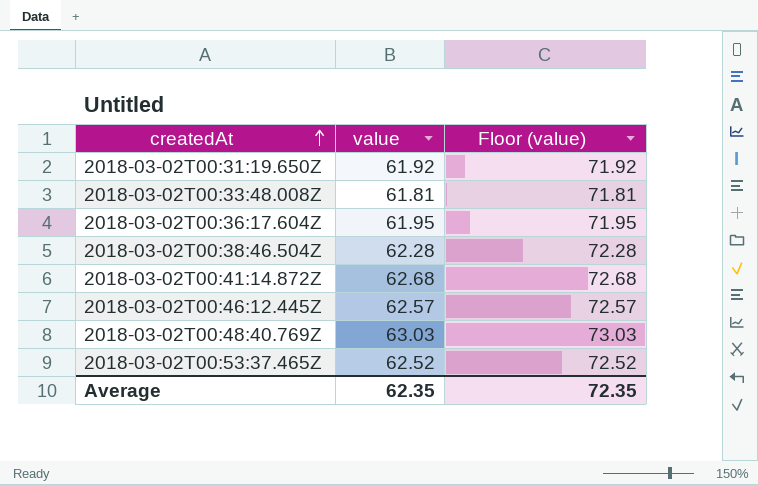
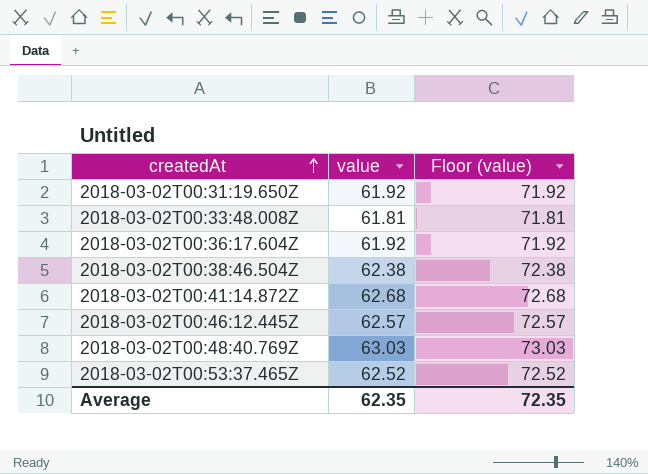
2018-03-02T00:36:17.604Z | value: 61.95 -> 61.92
2018-03-02T00:36:17.604Z | Floor (value): 71.95 -> 71.92
2018-03-02T00:38:46.504Z | value: 62.28 -> 62.38
2018-03-02T00:38:46.504Z | Floor (value): 72.28 -> 72.38

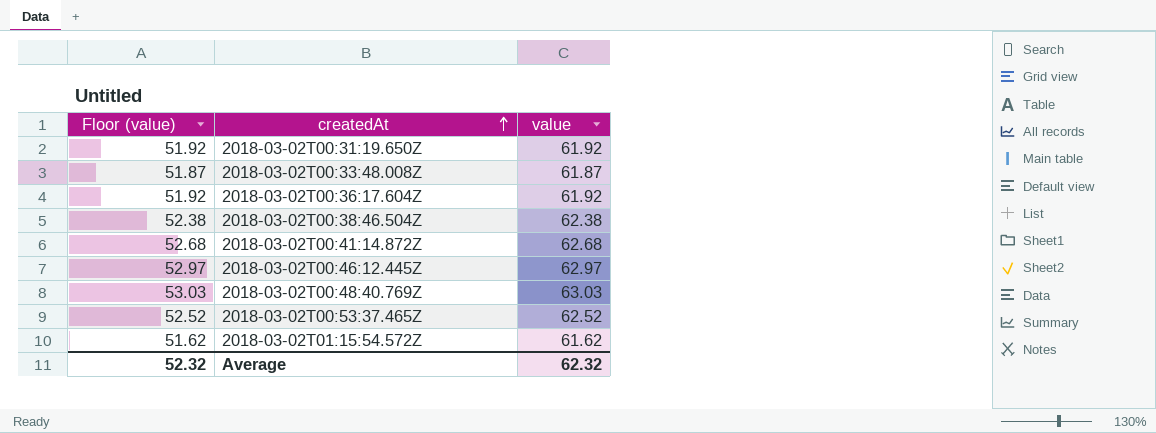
column Floor (value) | formula: [value] + 10 -> [value] - 10
column Floor (value) | position: 3 -> 1
2018-03-02T00:33:48.008Z | value: 61.81 -> 61.87
2018-03-02T00:46:12.445Z | value: 62.57 -> 62.97
row 2018-03-02T01:15:54.572Z: none -> 51.62 | 61.62
Average | Floor (value): 72.35 -> 52.32
Average | value: 62.35 -> 62.32

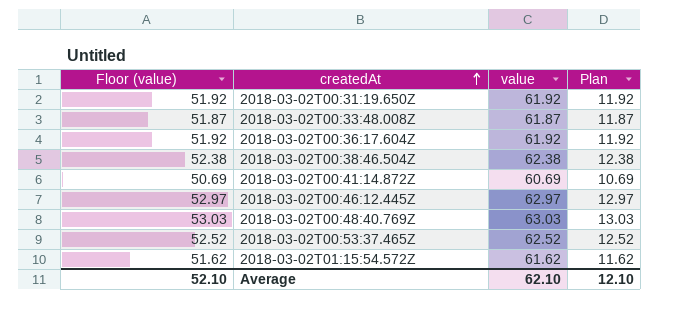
column Plan | formula: none -> [value] - 50
2018-03-02T00:41:14.872Z | Floor (value): 52.68 -> 50.69
2018-03-02T00:41:14.872Z | value: 62.68 -> 60.69
Average | Floor (value): 52.32 -> 52.10
Average | value: 62.32 -> 62.10

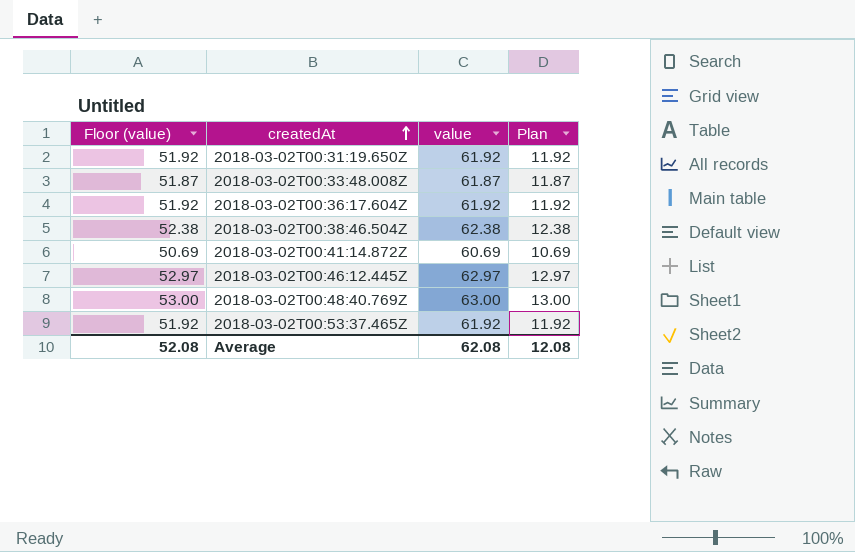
row 2018-03-02T01:15:54.572Z: 51.62 | 61.62 | 11.62 -> none
2018-03-02T00:48:40.769Z | Floor (value): 53.03 -> 53.00
2018-03-02T00:48:40.769Z | value: 63.03 -> 63.00
2018-03-02T00:48:40.769Z | Plan: 13.03 -> 13.00
2018-03-02T00:53:37.465Z | Floor (value): 52.52 -> 51.92
2018-03-02T00:53:37.465Z | value: 62.52 -> 61.92
2018-03-02T00:53:37.465Z | Plan: 12.52 -> 11.92
Average | Floor (value): 52.10 -> 52.08
Average | value: 62.10 -> 62.08
Average | Plan: 12.10 -> 12.08

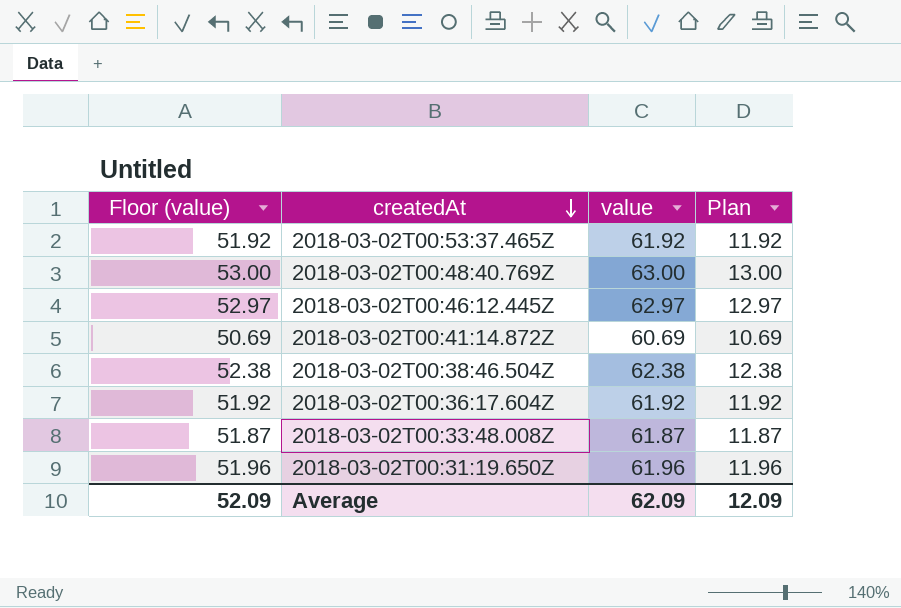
row order: createdAt ascending -> createdAt descending
2018-03-02T00:31:19.650Z | Floor (value): 51.92 -> 51.96
2018-03-02T00:31:19.650Z | value: 61.92 -> 61.96
2018-03-02T00:31:19.650Z | Plan: 11.92 -> 11.96
Average | Floor (value): 52.08 -> 52.09
Average | value: 62.08 -> 62.09
Average | Plan: 12.08 -> 12.09

